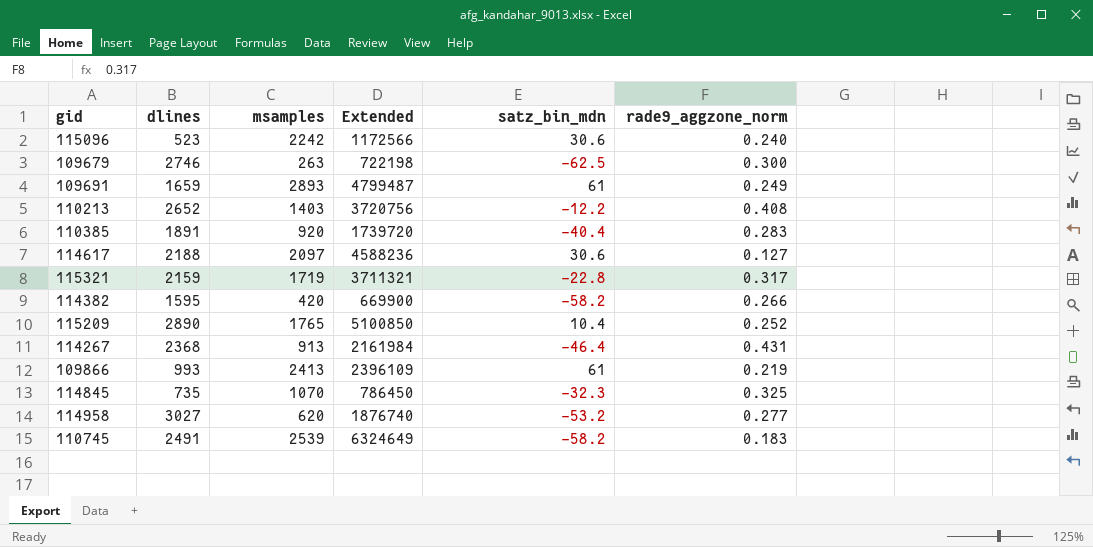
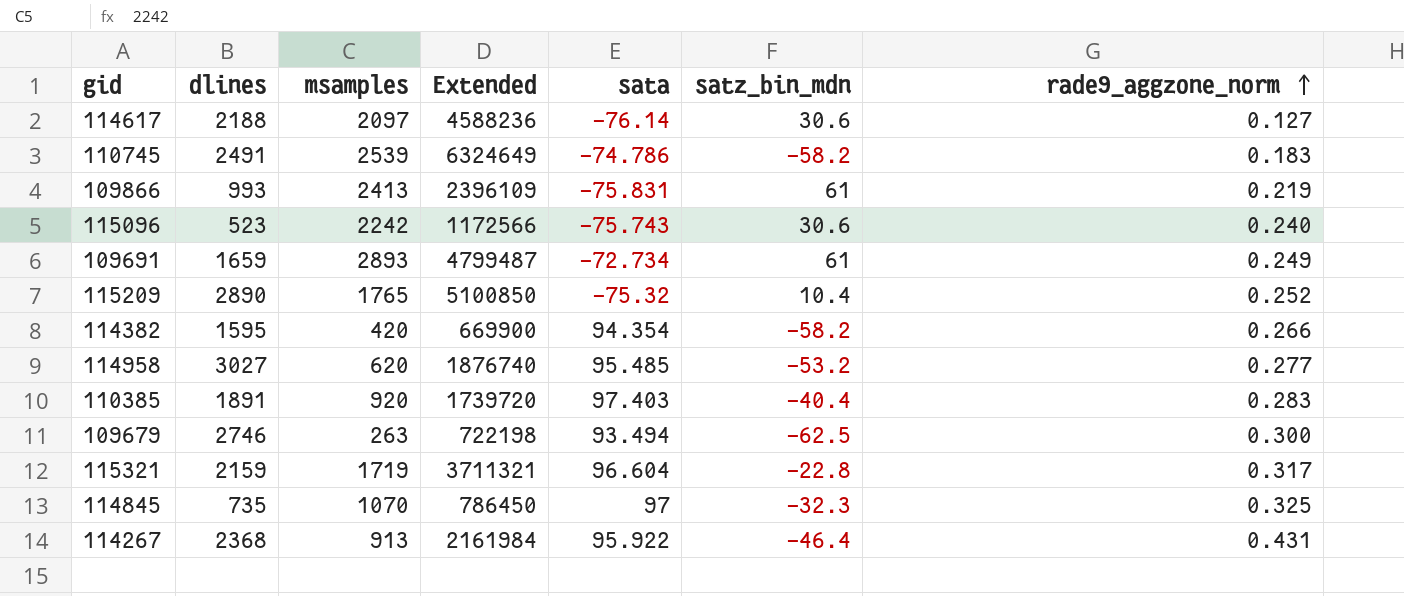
row order: none -> rade9_aggzone_norm ascending
column sata | position: none -> 5
row 110213: 2652 | 1403 | 3720756 | -12.2 | 0.408 -> none

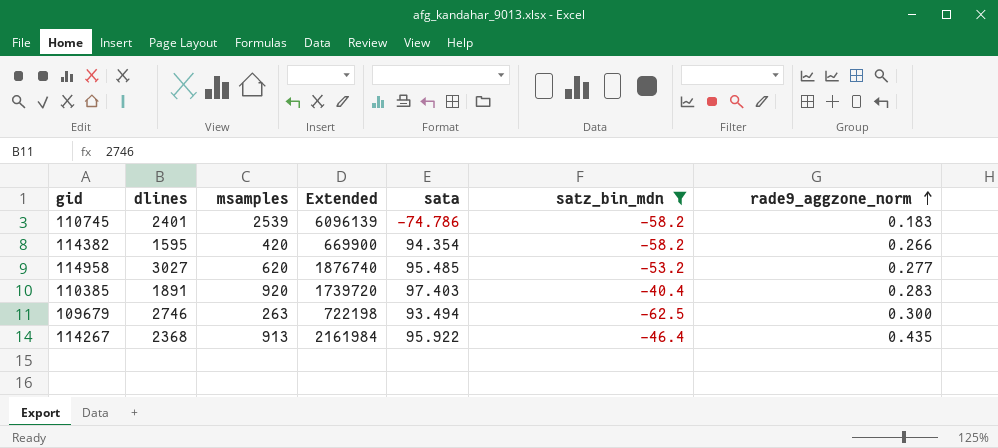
filter: none -> satz_bin_mdn <= -40.4
110745 | dlines: 2491 -> 2401
110745 | Extended: 6324649 -> 6096139
114267 | rade9_aggzone_norm: 0.431 -> 0.435

